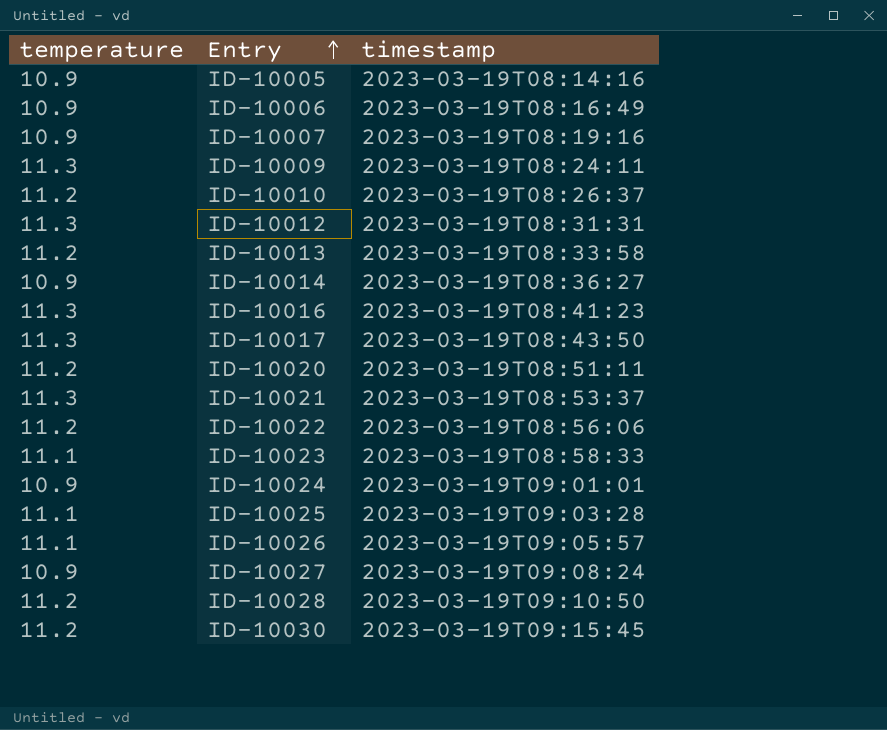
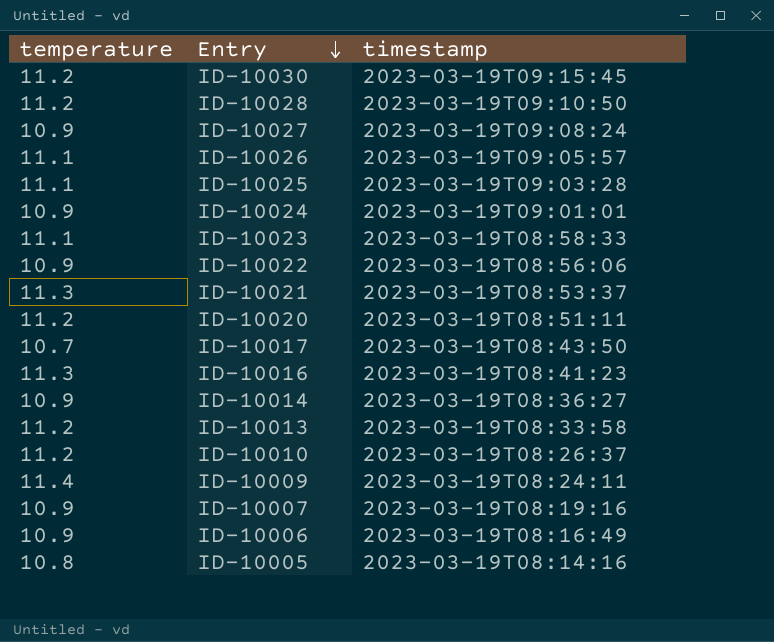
row order: Entry ascending -> Entry descending
row ID-10012: 11.3 | 2023-03-19T08:31:31 -> none
ID-10022 | temperature: 11.2 -> 10.9
ID-10017 | temperature: 11.3 -> 10.7
ID-10009 | temperature: 11.3 -> 11.4
ID-10005 | temperature: 10.9 -> 10.8

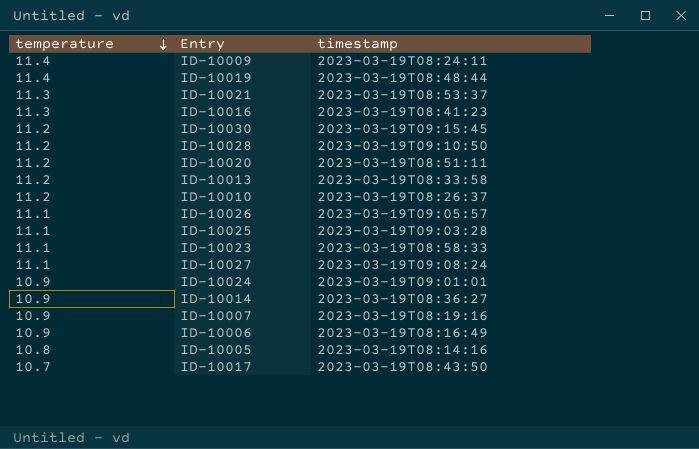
row order: Entry descending -> temperature descending
row ID-10022: 10.9 | 2023-03-19T08:56:06 -> none
row ID-10019: none -> 11.4 | 2023-03-19T08:48:44
ID-10027 | temperature: 10.9 -> 11.1

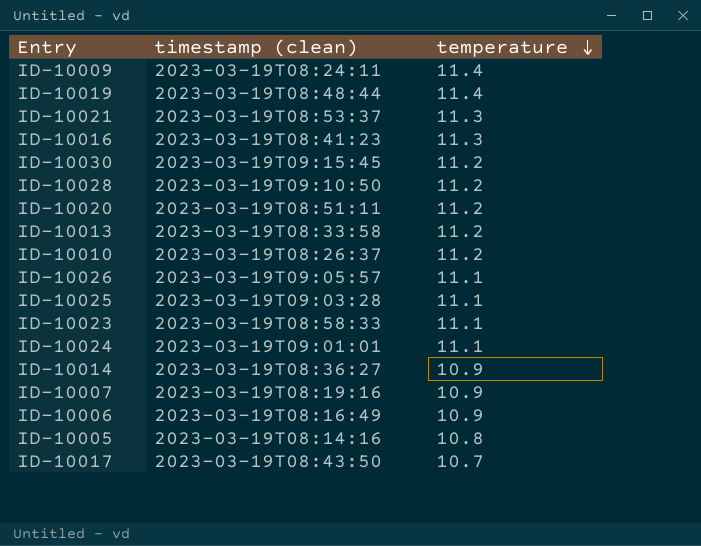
column name: timestamp -> timestamp (clean)
column temperature | position: 1 -> 3
row ID-10027: 11.1 | 2023-03-19T09:08:24 -> none
ID-10024 | temperature: 10.9 -> 11.1

